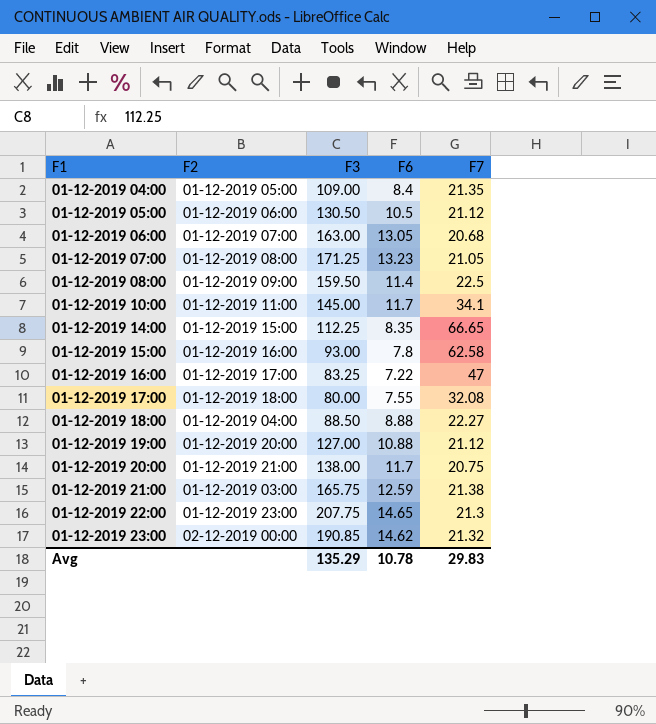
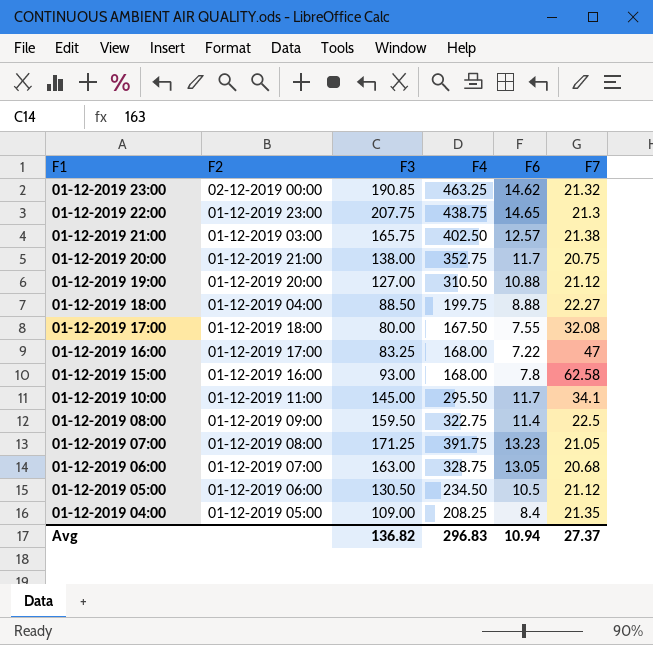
row order: F1 ascending -> F1 descending
column F4 | position: none -> 4
row 01-12-2019 14:00: 01-12-2019 15:00 | 112.25 | 8.35 | 66.65 -> none
01-12-2019 21:00 | F6: 12.59 -> 12.57
Avg | F3: 135.29 -> 136.82
Avg | F6: 10.78 -> 10.94
Avg | F7: 29.83 -> 27.37

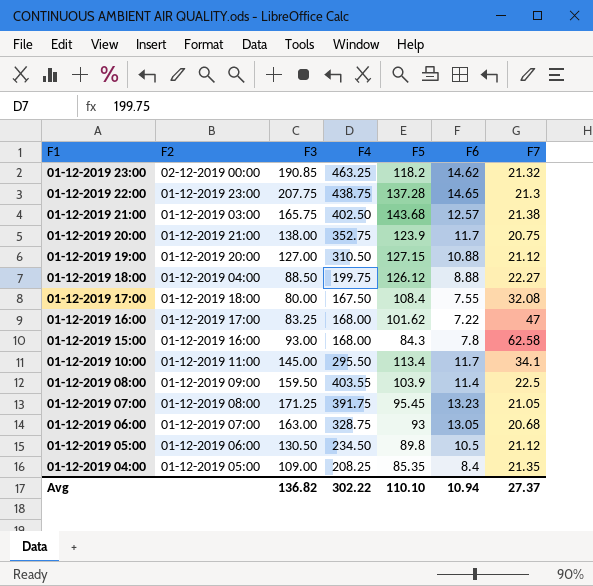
column F5 | position: none -> 5
01-12-2019 08:00 | F4: 322.75 -> 403.55
Avg | F4: 296.83 -> 302.22

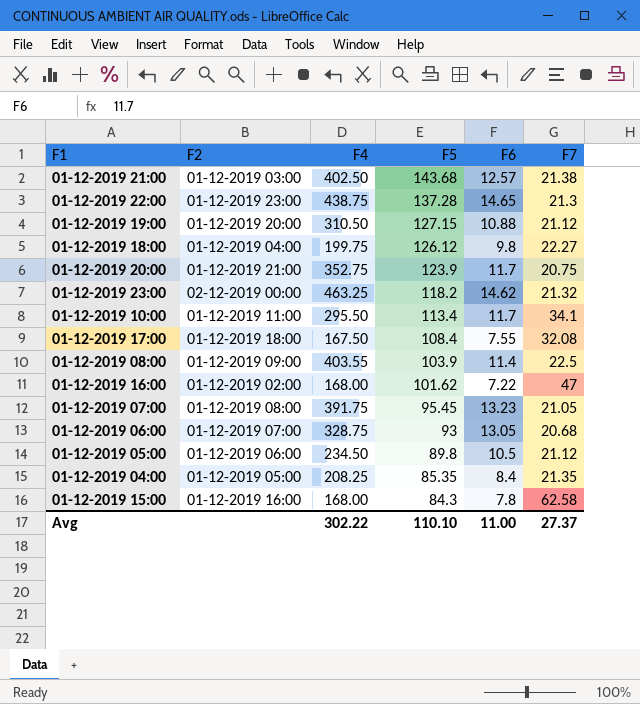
row order: F1 descending -> F5 descending
column F3 | position: 3 -> none
01-12-2019 18:00 | F6: 8.88 -> 9.8
01-12-2019 16:00 | F2: 01-12-2019 17:00 -> 01-12-2019 02:00
Avg | F6: 10.94 -> 11.00

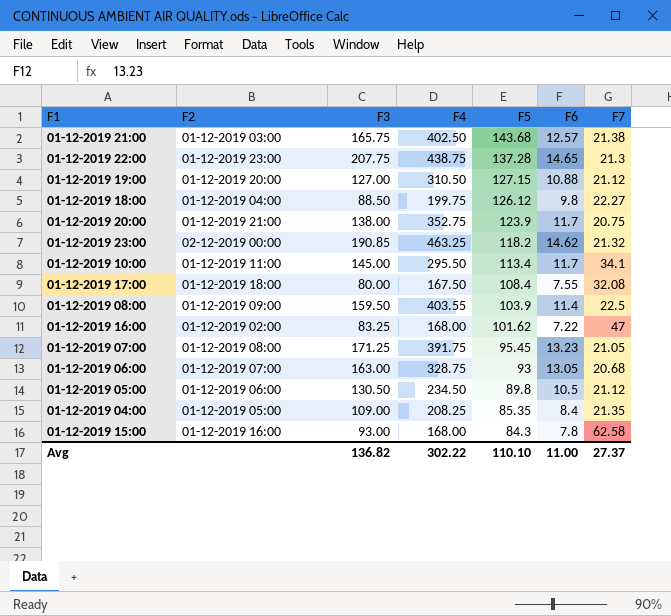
column F3 | position: none -> 3

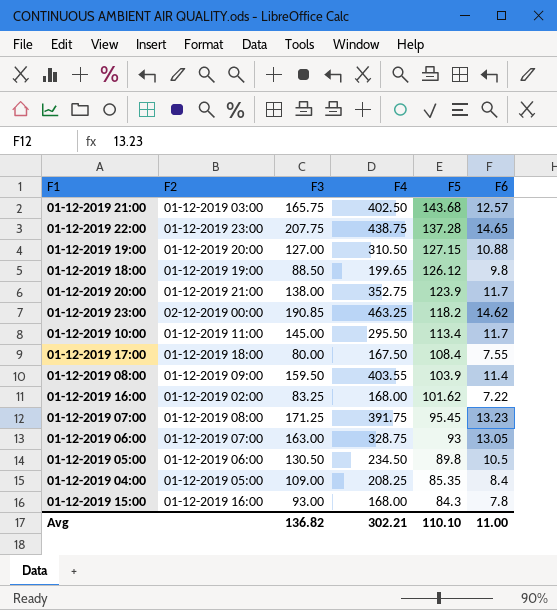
column F7 | position: 7 -> none
01-12-2019 18:00 | F2: 01-12-2019 04:00 -> 01-12-2019 19:00
01-12-2019 18:00 | F4: 199.75 -> 199.65
Avg | F4: 302.22 -> 302.21

